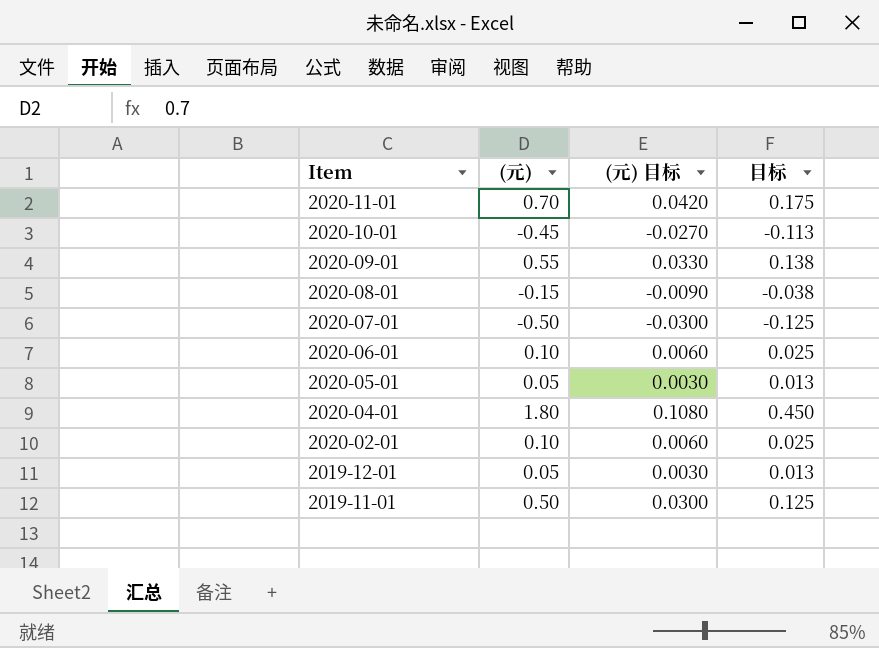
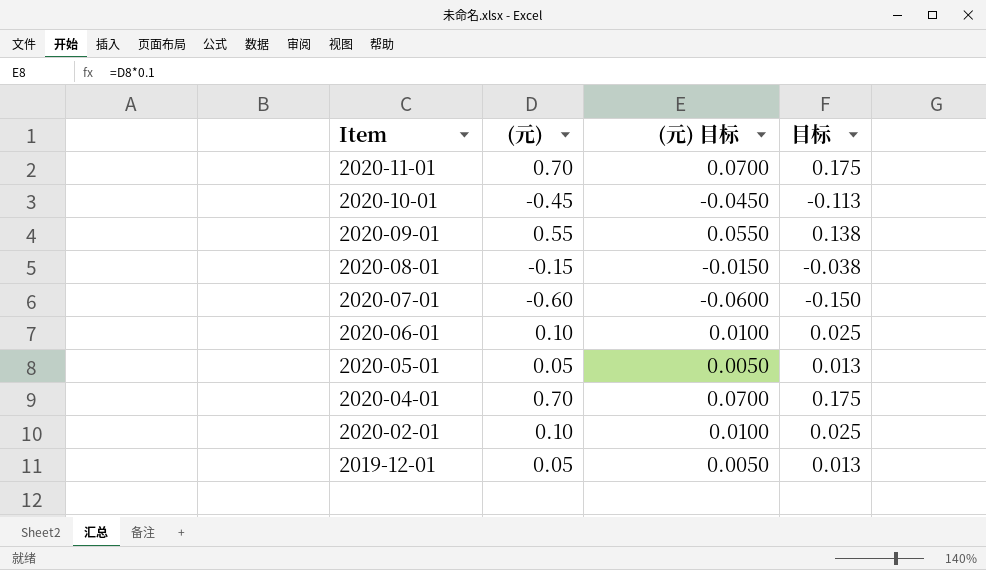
column (元) 目标 | formula: [(元)] * 0.06 -> [(元)] * 0.1
row 2019-11-01: 0.50 | 0.0300 | 0.125 -> none
2020-07-01 | (元): -0.50 -> -0.60
2020-07-01 | 目标: -0.125 -> -0.150
2020-04-01 | (元): 1.80 -> 0.70
2020-04-01 | 目标: 0.450 -> 0.175

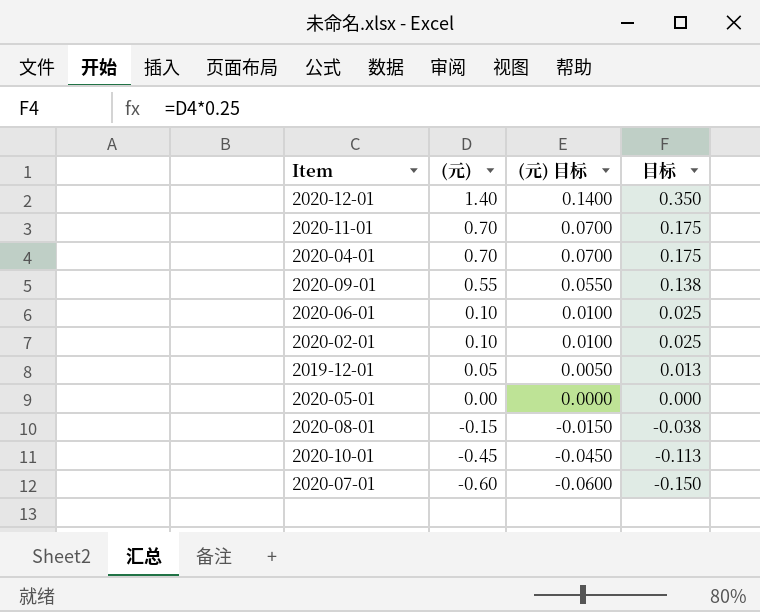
row order: Item descending -> (元) descending
row 2020-12-01: none -> 1.40 | 0.1400 | 0.350
2020-05-01 | (元): 0.05 -> 0.00
2020-05-01 | (元) 目标: 0.0050 -> 0.0000
2020-05-01 | 目标: 0.013 -> 0.000

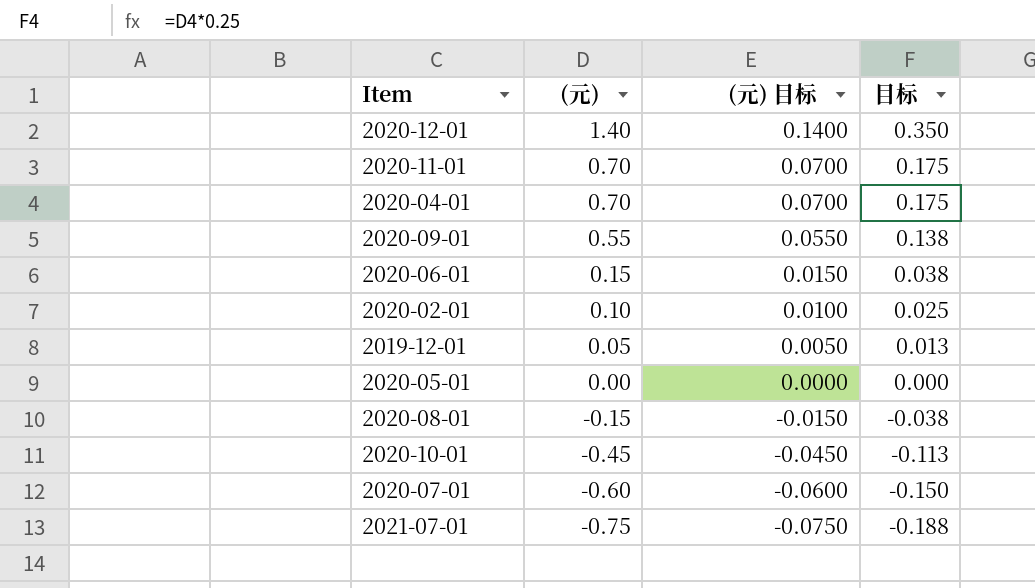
2020-06-01 | (元): 0.10 -> 0.15
2020-06-01 | (元) 目标: 0.0100 -> 0.0150
2020-06-01 | 目标: 0.025 -> 0.038
row 2021-07-01: none -> -0.75 | -0.0750 | -0.188

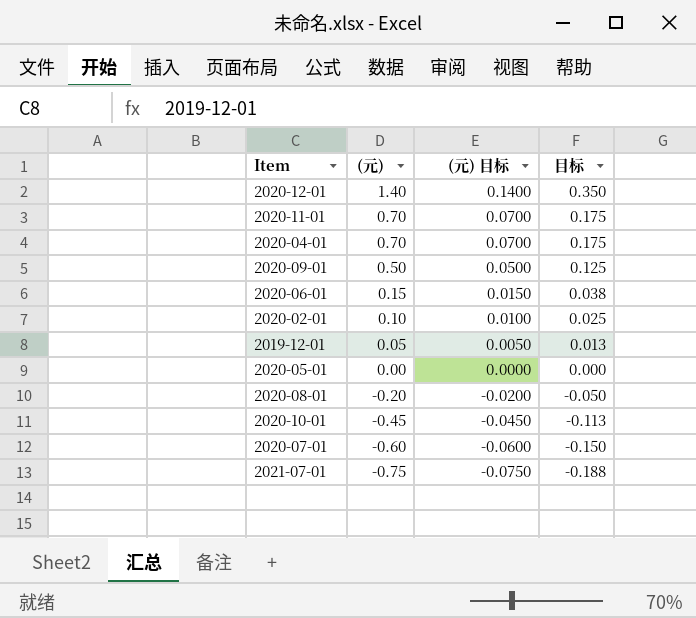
2020-09-01 | (元): 0.55 -> 0.50
2020-09-01 | (元) 目标: 0.0550 -> 0.0500
2020-09-01 | 目标: 0.138 -> 0.125
2020-08-01 | (元): -0.15 -> -0.20
2020-08-01 | (元) 目标: -0.0150 -> -0.0200
2020-08-01 | 目标: -0.038 -> -0.050

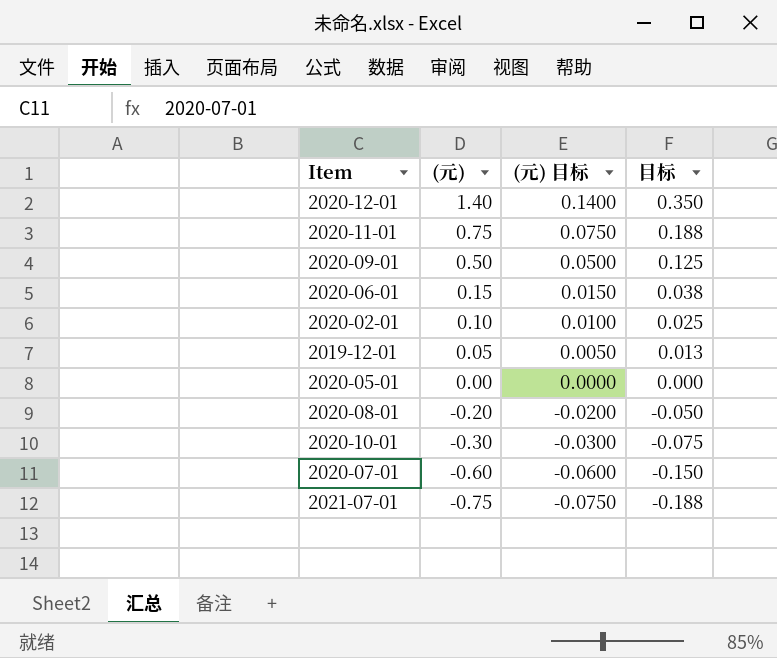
row 2020-04-01: 0.70 | 0.0700 | 0.175 -> none
2020-11-01 | (元): 0.70 -> 0.75
2020-11-01 | (元) 目标: 0.0700 -> 0.0750
2020-11-01 | 目标: 0.175 -> 0.188
2020-10-01 | (元): -0.45 -> -0.30
2020-10-01 | (元) 目标: -0.0450 -> -0.0300
2020-10-01 | 目标: -0.113 -> -0.075

